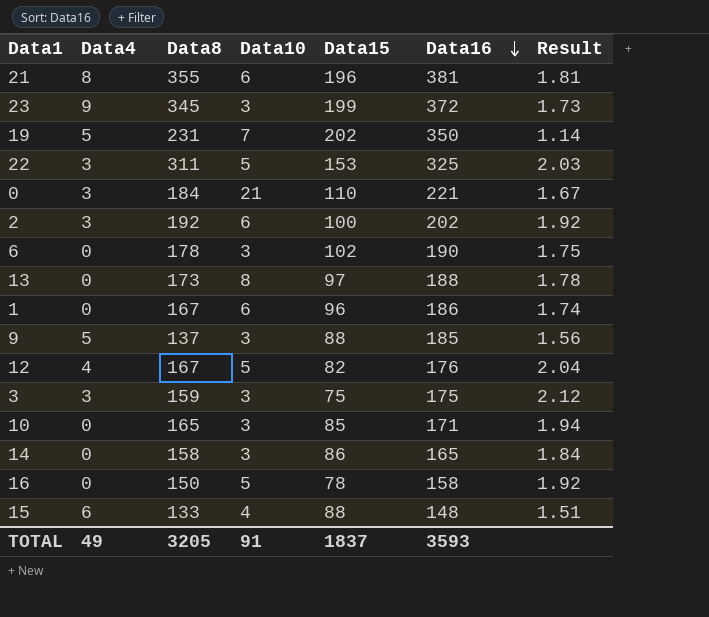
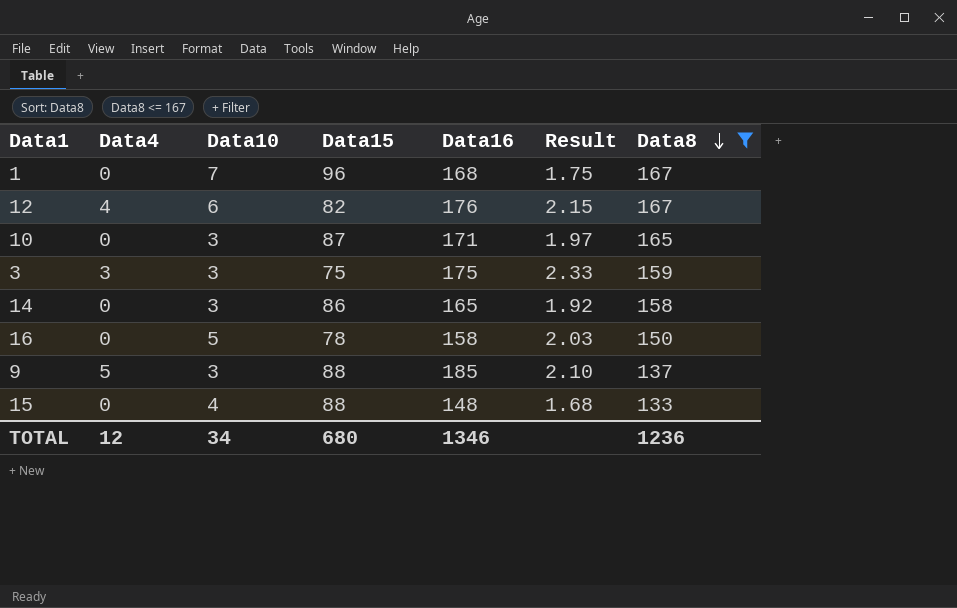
filter: none -> Data8 <= 167
row order: Data16 descending -> Data8 descending
column Result | formula: [Data8] / [Data15] -> [Data16] / [Data15]
column Data8 | position: 3 -> 7
1 | Data10: 6 -> 7
1 | Data16: 186 -> 168
12 | Data10: 5 -> 6
10 | Data15: 85 -> 87
15 | Data4: 6 -> 0
TOTAL | Data4: 49 -> 12
TOTAL | Data10: 91 -> 34
TOTAL | Data15: 1837 -> 680
TOTAL | Data16: 3593 -> 1346
TOTAL | Data8: 3205 -> 1236

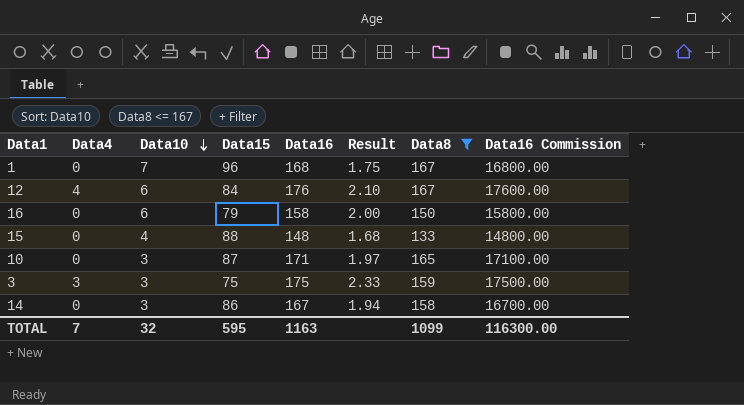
row order: Data8 descending -> Data10 descending
column Data16 Commission | formula: none -> [Data16] * 100
row 9: 5 | 3 | 88 | 185 | 2.10 | 137 -> none
12 | Data15: 82 -> 84
12 | Result: 2.15 -> 2.10
16 | Data10: 5 -> 6
16 | Data15: 78 -> 79
16 | Result: 2.03 -> 2.00
14 | Data16: 165 -> 167
14 | Result: 1.92 -> 1.94
TOTAL | Data4: 12 -> 7
TOTAL | Data10: 34 -> 32
TOTAL | Data15: 680 -> 595
TOTAL | Data16: 1346 -> 1163
TOTAL | Data8: 1236 -> 1099

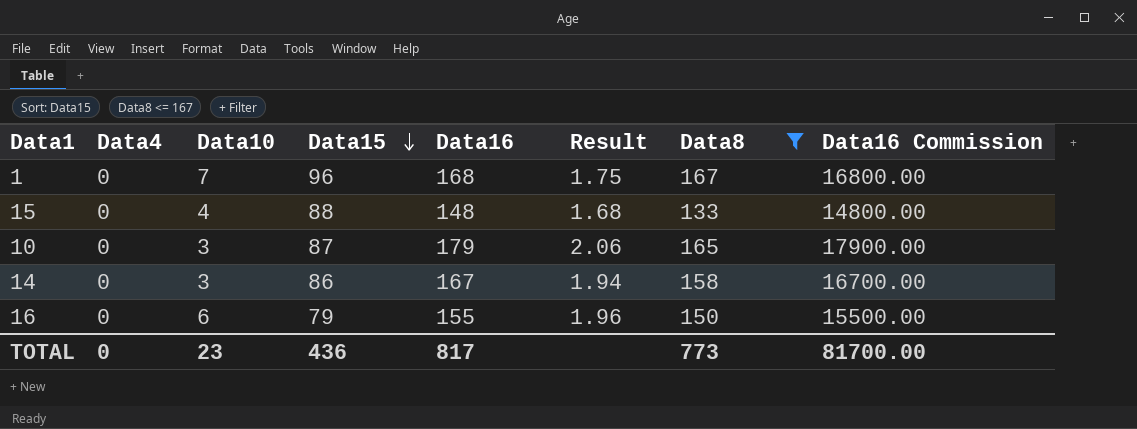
row order: Data10 descending -> Data15 descending
row 12: 4 | 6 | 84 | 176 | 2.10 | 167 | 17600.00 -> none
row 3: 3 | 3 | 75 | 175 | 2.33 | 159 | 17500.00 -> none
10 | Data16: 171 -> 179
10 | Result: 1.97 -> 2.06
10 | Data16 Commission: 17100.00 -> 17900.00
16 | Data16: 158 -> 155
16 | Result: 2.00 -> 1.96
16 | Data16 Commission: 15800.00 -> 15500.00
TOTAL | Data4: 7 -> 0
TOTAL | Data10: 32 -> 23
TOTAL | Data15: 595 -> 436
TOTAL | Data16: 1163 -> 817
TOTAL | Data8: 1099 -> 773
TOTAL | Data16 Commission: 116300.00 -> 81700.00

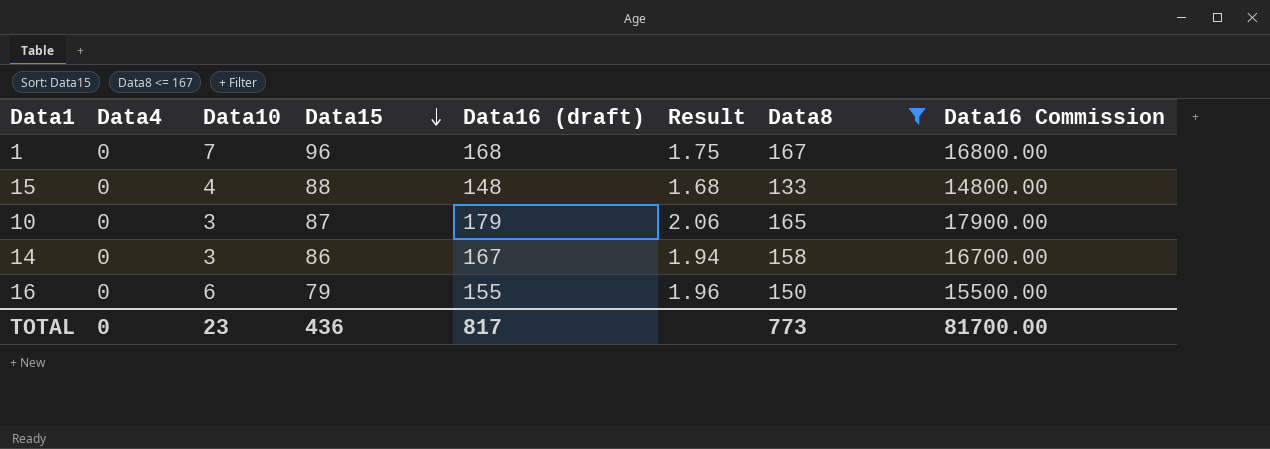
column name: Data16 -> Data16 (draft)

